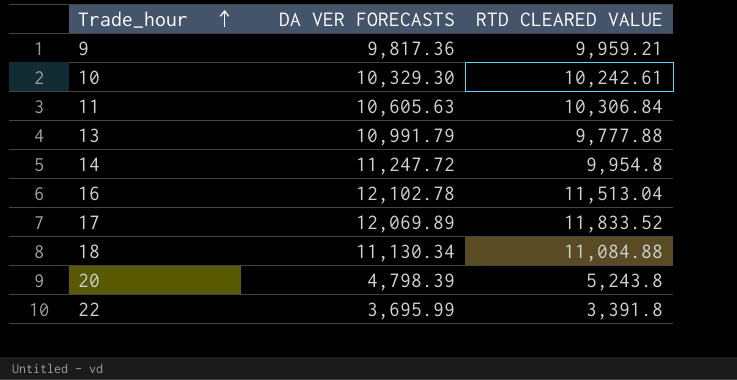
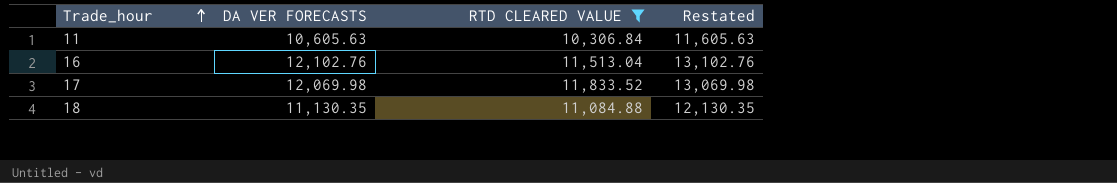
filter: none -> RTD CLEARED VALUE >= 10,306.84
column Restated | formula: none -> [DA VER FORECASTS] + 1000
16 | DA VER FORECASTS: 12,102.78 -> 12,102.76
17 | DA VER FORECASTS: 12,069.89 -> 12,069.98
18 | DA VER FORECASTS: 11,130.34 -> 11,130.35

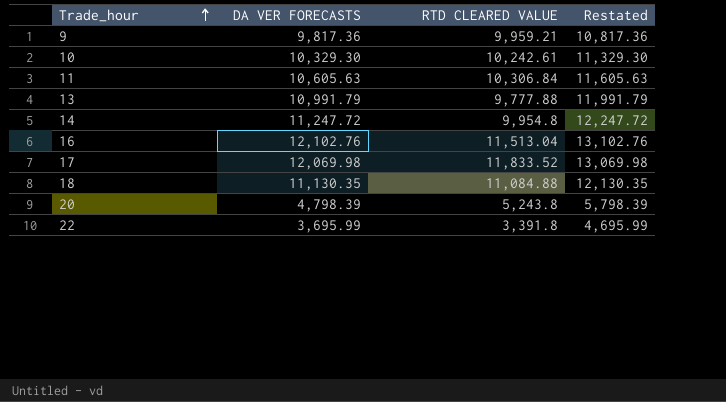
filter: RTD CLEARED VALUE >= 10,306.84 -> none

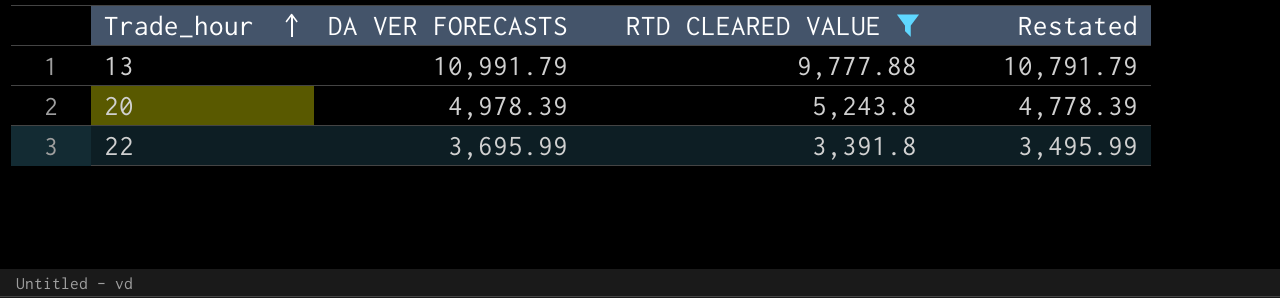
filter: none -> RTD CLEARED VALUE <= 9,777.88
column Restated | formula: [DA VER FORECASTS] + 1000 -> [DA VER FORECASTS] - 200
20 | DA VER FORECASTS: 4,798.39 -> 4,978.39

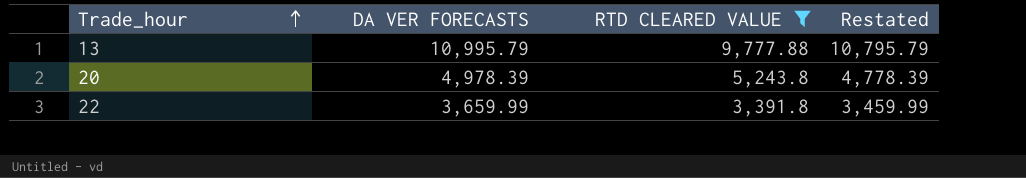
13 | DA VER FORECASTS: 10,991.79 -> 10,995.79
13 | Restated: 10,791.79 -> 10,795.79
22 | DA VER FORECASTS: 3,695.99 -> 3,659.99
22 | Restated: 3,495.99 -> 3,459.99

